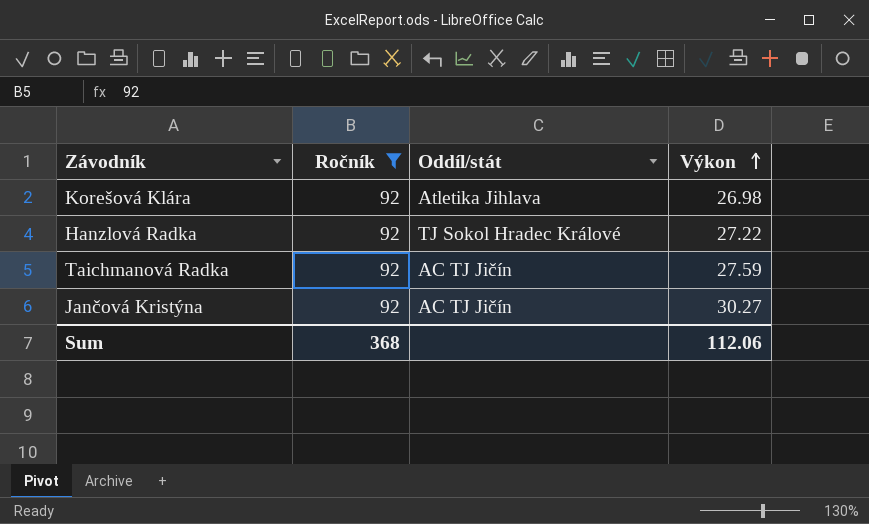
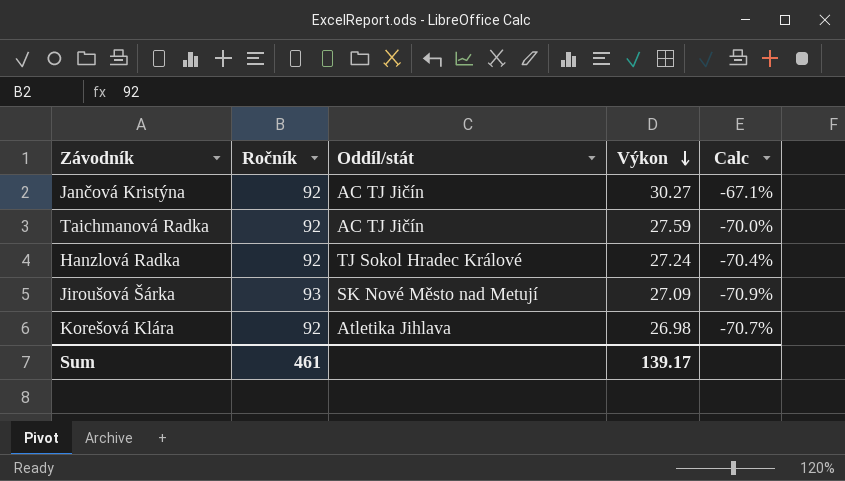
filter: Ročník = 92 -> none
row order: Výkon ascending -> Výkon descending
column Calc | formula: none -> ([Výkon] - [Ročník]) / [Ročník]
Hanzlová Radka | Výkon: 27.22 -> 27.24
Sum | Ročník: 368 -> 461
Sum | Výkon: 112.06 -> 139.17

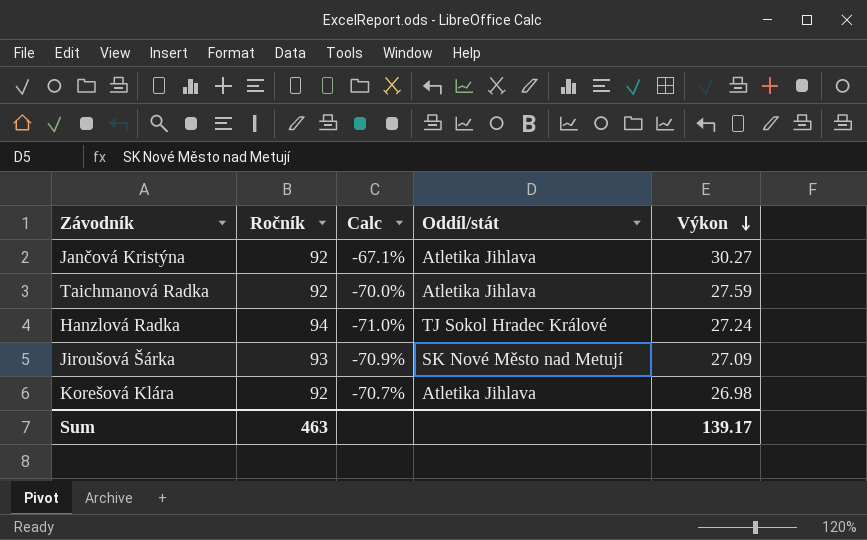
column Calc | position: 5 -> 3
Jančová Kristýna | Oddíl/stát: AC TJ Jičín -> Atletika Jihlava
Taichmanová Radka | Oddíl/stát: AC TJ Jičín -> Atletika Jihlava
Hanzlová Radka | Ročník: 92 -> 94
Hanzlová Radka | Calc: -70.4% -> -71.0%
Sum | Ročník: 461 -> 463

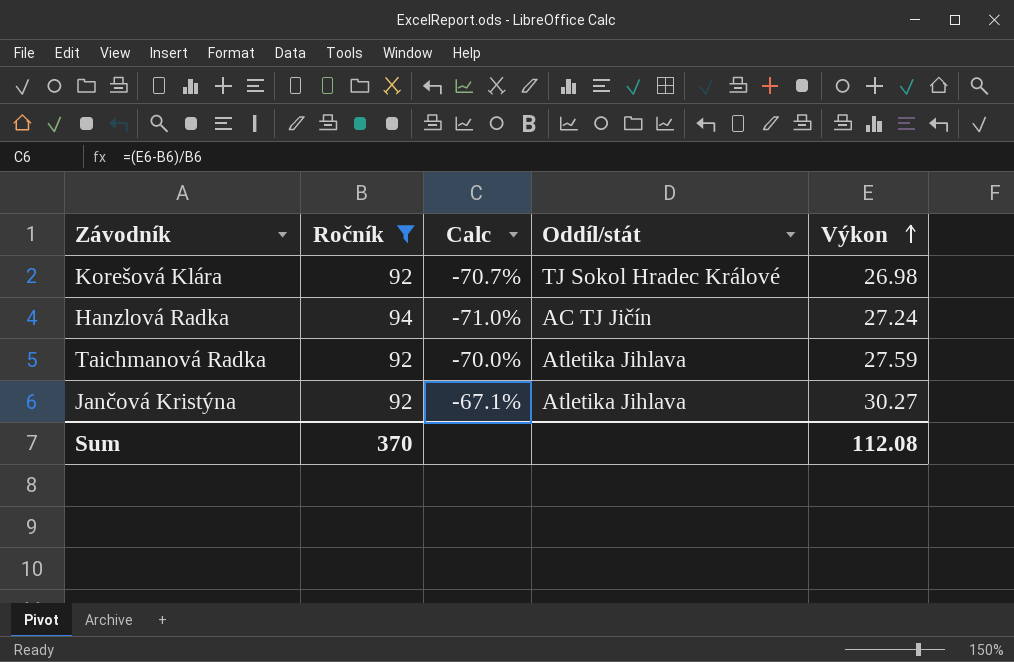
filter: none -> Ročník != 93
row order: Výkon descending -> Výkon ascending
Korešová Klára | Oddíl/stát: Atletika Jihlava -> TJ Sokol Hradec Králové
Hanzlová Radka | Oddíl/stát: TJ Sokol Hradec Králové -> AC TJ Jičín
Sum | Ročník: 463 -> 370
Sum | Výkon: 139.17 -> 112.08

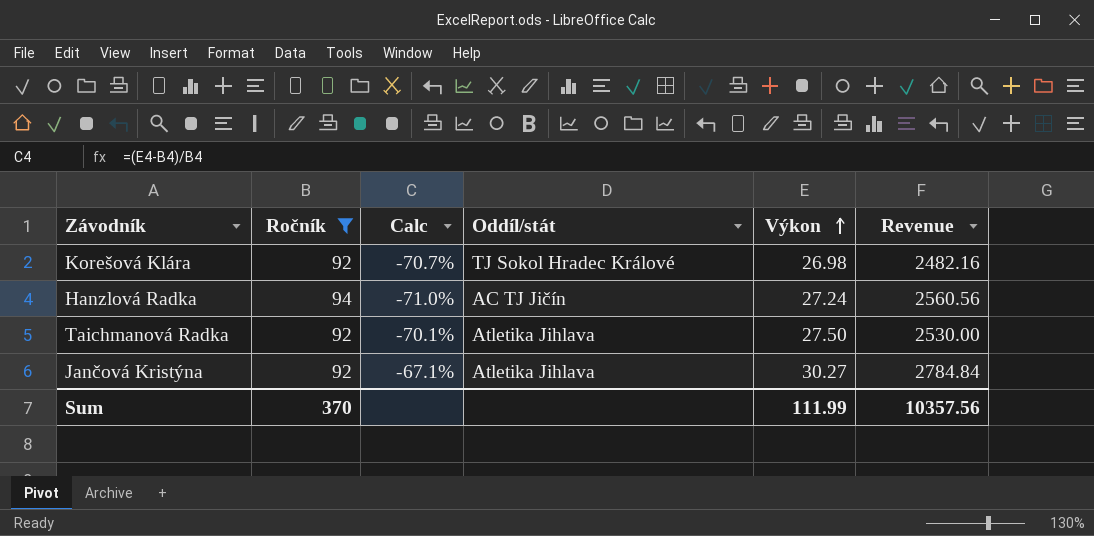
column Revenue | formula: none -> [Ročník] * [Výkon]
Taichmanová Radka | Calc: -70.0% -> -70.1%
Taichmanová Radka | Výkon: 27.59 -> 27.50
Sum | Výkon: 112.08 -> 111.99

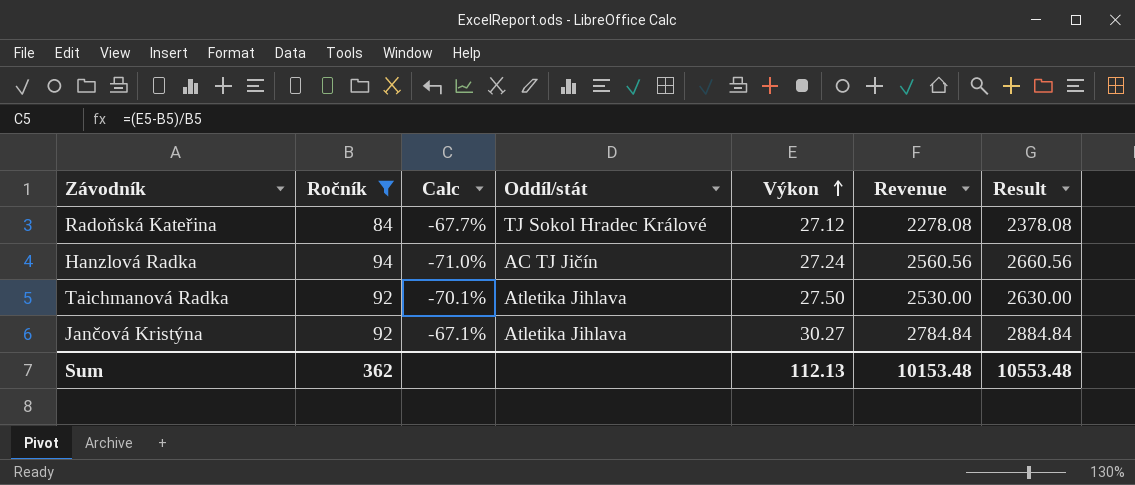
column Result | formula: none -> [Revenue] + 100
row Korešová Klára: 92 | -70.7% | TJ Sokol Hradec Králové | 26.98 | 2482.16 -> none
row Radoňská Kateřina: none -> 84 | -67.7% | TJ Sokol Hradec Králové | 27.12 | 2278.08 | 2378.08
Sum | Ročník: 370 -> 362
Sum | Výkon: 111.99 -> 112.13
Sum | Revenue: 10357.56 -> 10153.48

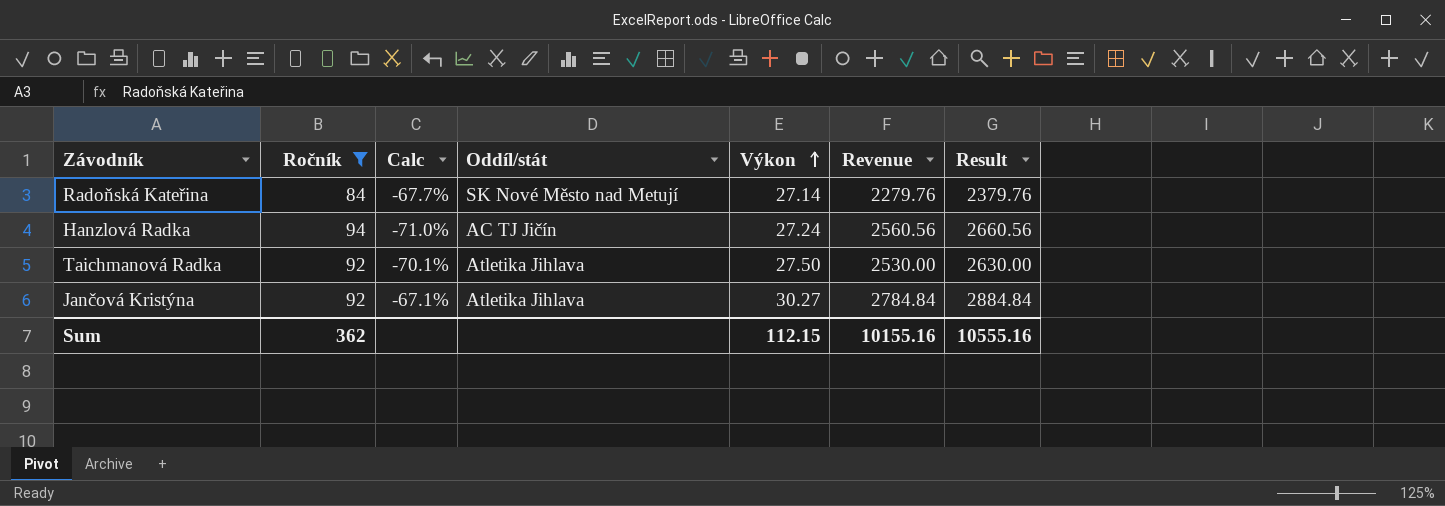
Radoňská Kateřina | Oddíl/stát: TJ Sokol Hradec Králové -> SK Nové Město nad Metují
Radoňská Kateřina | Výkon: 27.12 -> 27.14
Radoňská Kateřina | Revenue: 2278.08 -> 2279.76
Radoňská Kateřina | Result: 2378.08 -> 2379.76
Sum | Výkon: 112.13 -> 112.15
Sum | Revenue: 10153.48 -> 10155.16
Sum | Result: 10553.48 -> 10555.16

